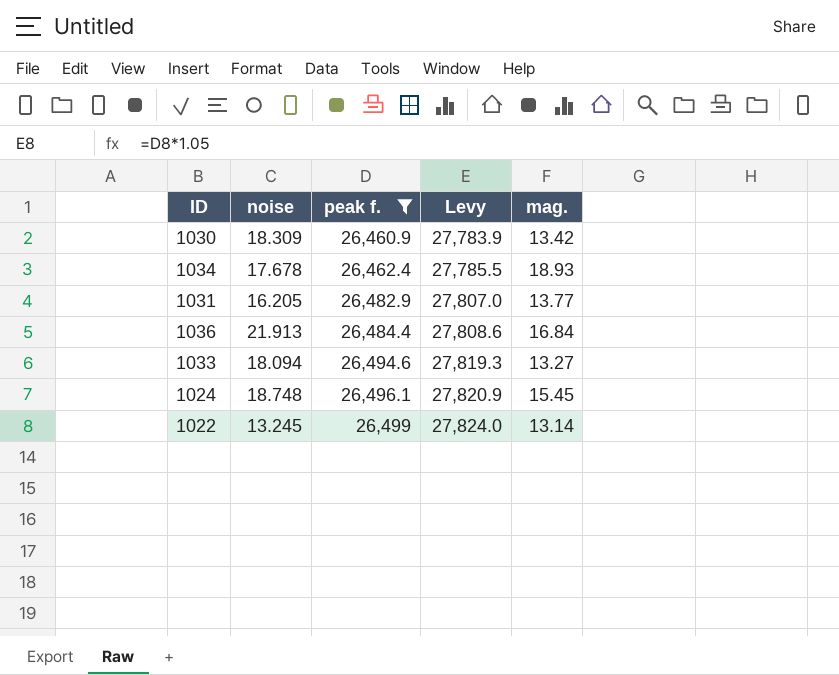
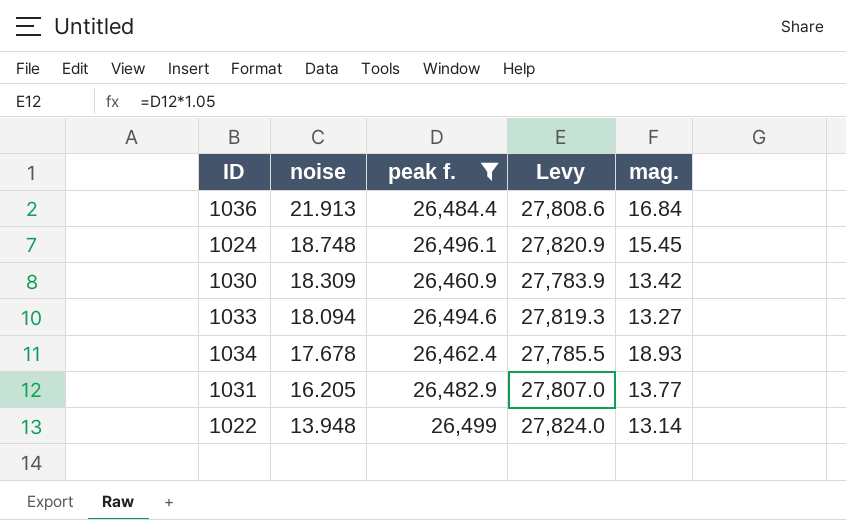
row order: peak f. ascending -> noise descending
1022 | noise: 13.245 -> 13.948

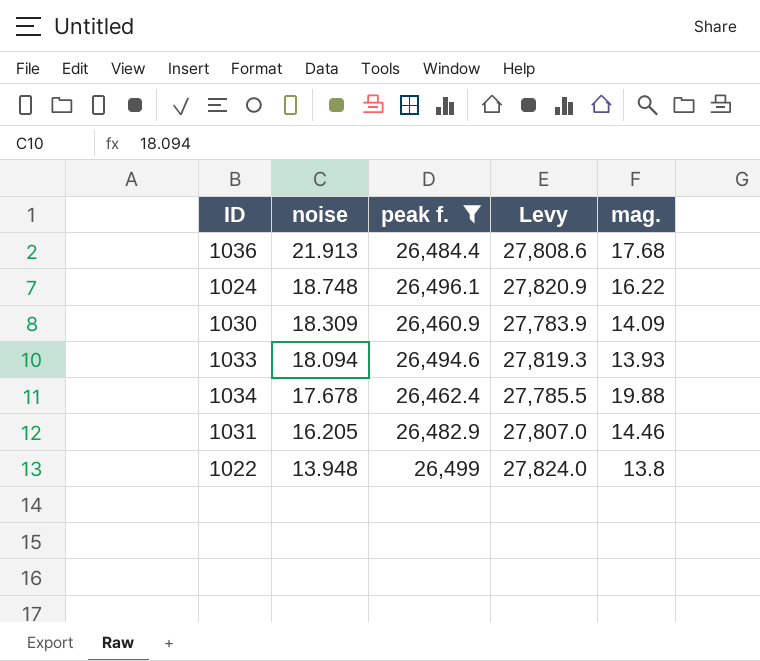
1036 | mag.: 16.84 -> 17.68
1024 | mag.: 15.45 -> 16.22
1030 | mag.: 13.42 -> 14.09
1033 | mag.: 13.27 -> 13.93
1034 | mag.: 18.93 -> 19.88
1031 | mag.: 13.77 -> 14.46
1022 | mag.: 13.14 -> 13.8

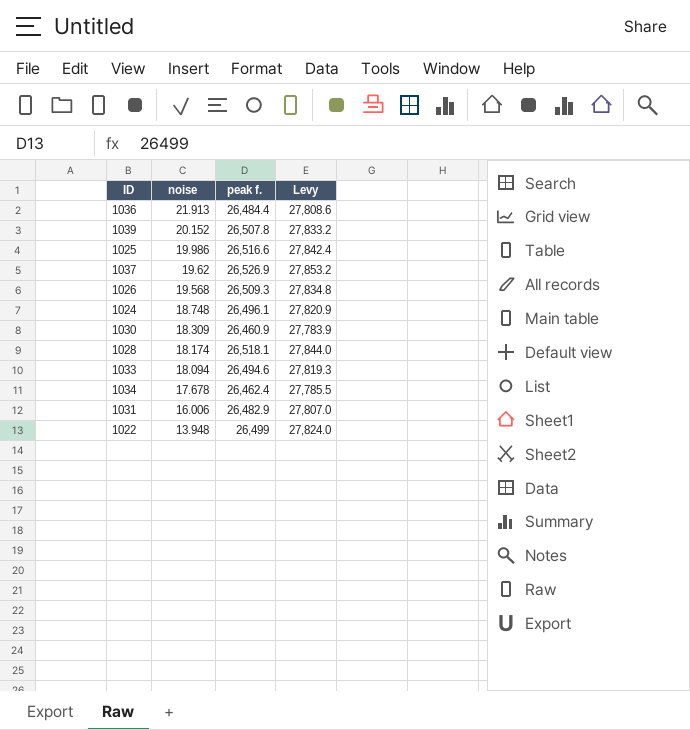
filter: peak f. <= 26,499 -> none
column mag. | position: 5 -> none
1031 | noise: 16.205 -> 16.006

